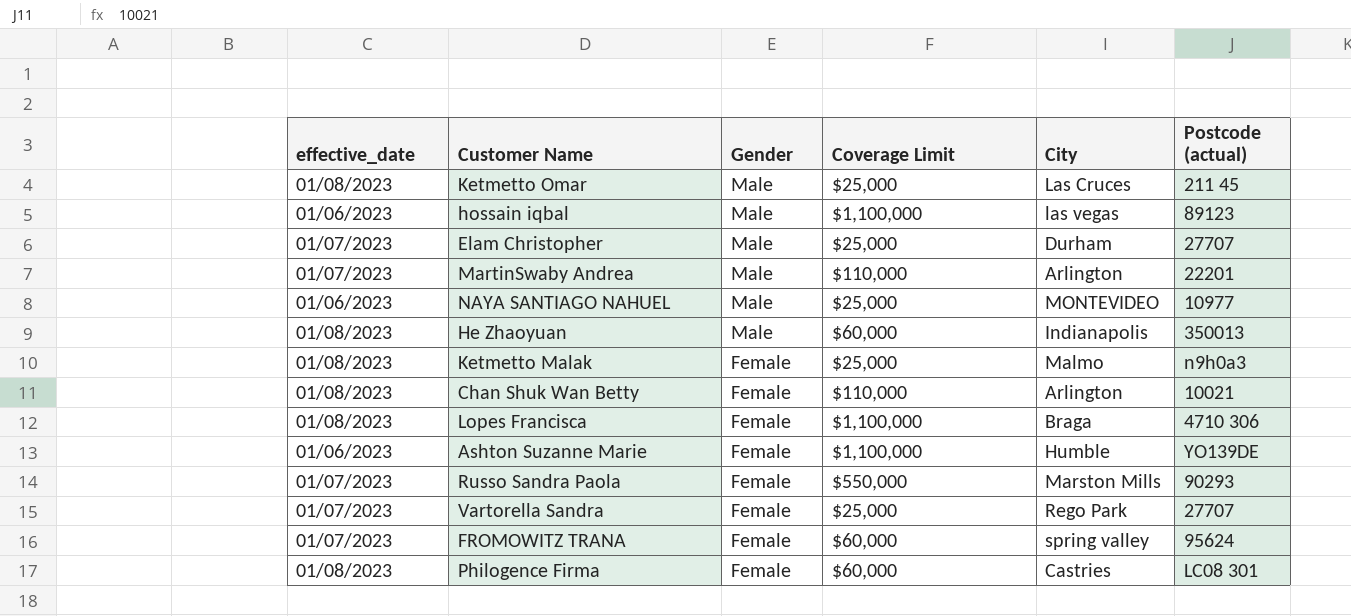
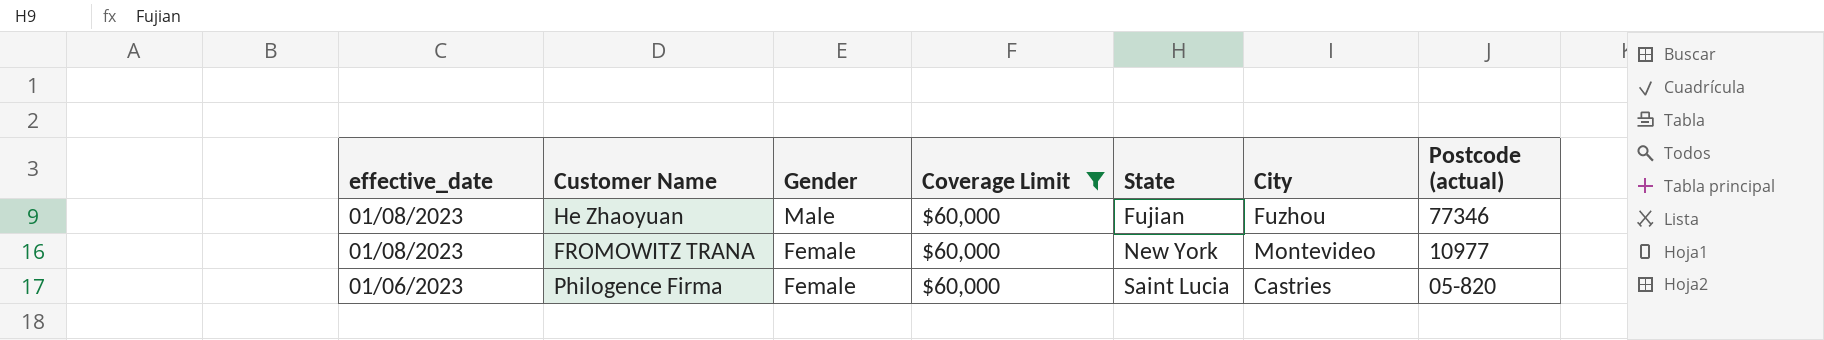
filter: none -> Coverage Limit = $60,000
column State | position: none -> 5
He Zhaoyuan | City: Indianapolis -> Fuzhou
He Zhaoyuan | Postcode (actual): 350013 -> 77346
FROMOWITZ TRANA | effective_date: 01/07/2023 -> 01/08/2023
FROMOWITZ TRANA | City: spring valley -> Montevideo
FROMOWITZ TRANA | Postcode (actual): 95624 -> 10977
Philogence Firma | effective_date: 01/08/2023 -> 01/06/2023
Philogence Firma | Postcode (actual): LC08 301 -> 05-820

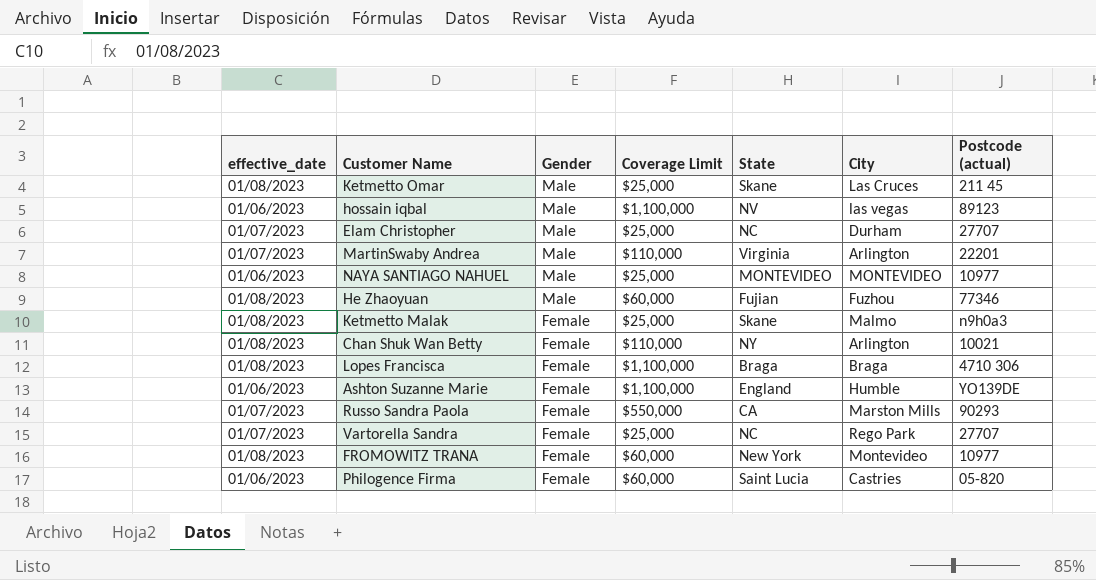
filter: Coverage Limit = $60,000 -> none

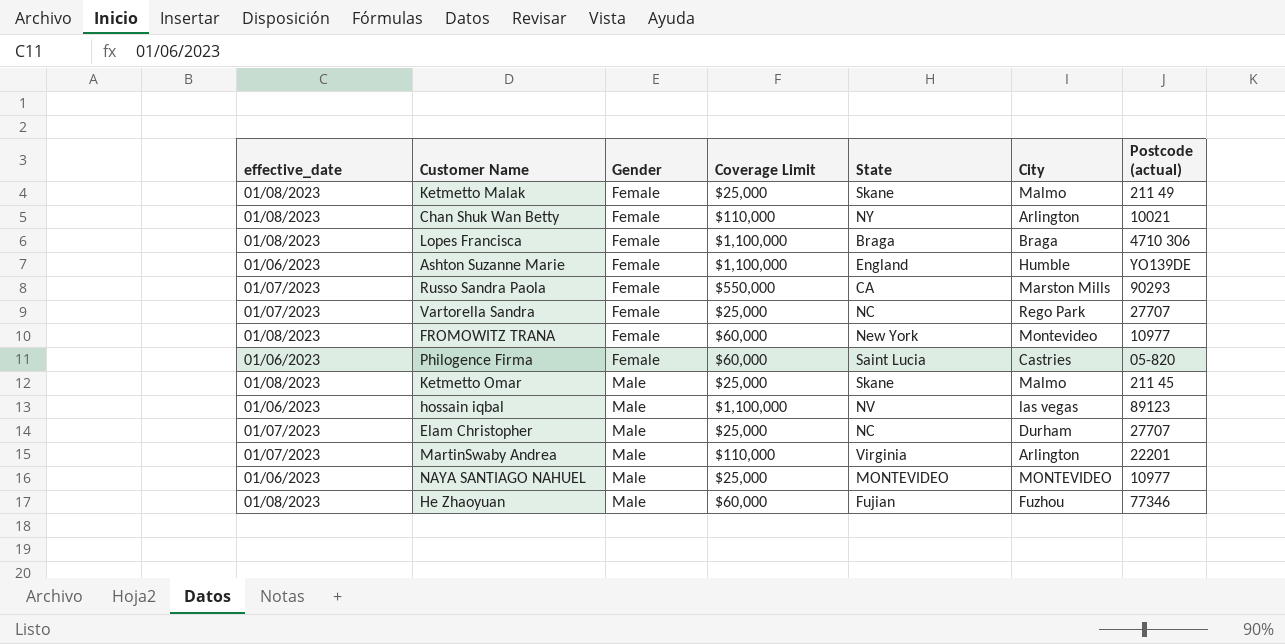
row order: Gender descending -> Gender ascending
Ketmetto Malak | Postcode (actual): n9h0a3 -> 211 49
Ketmetto Omar | City: Las Cruces -> Malmo

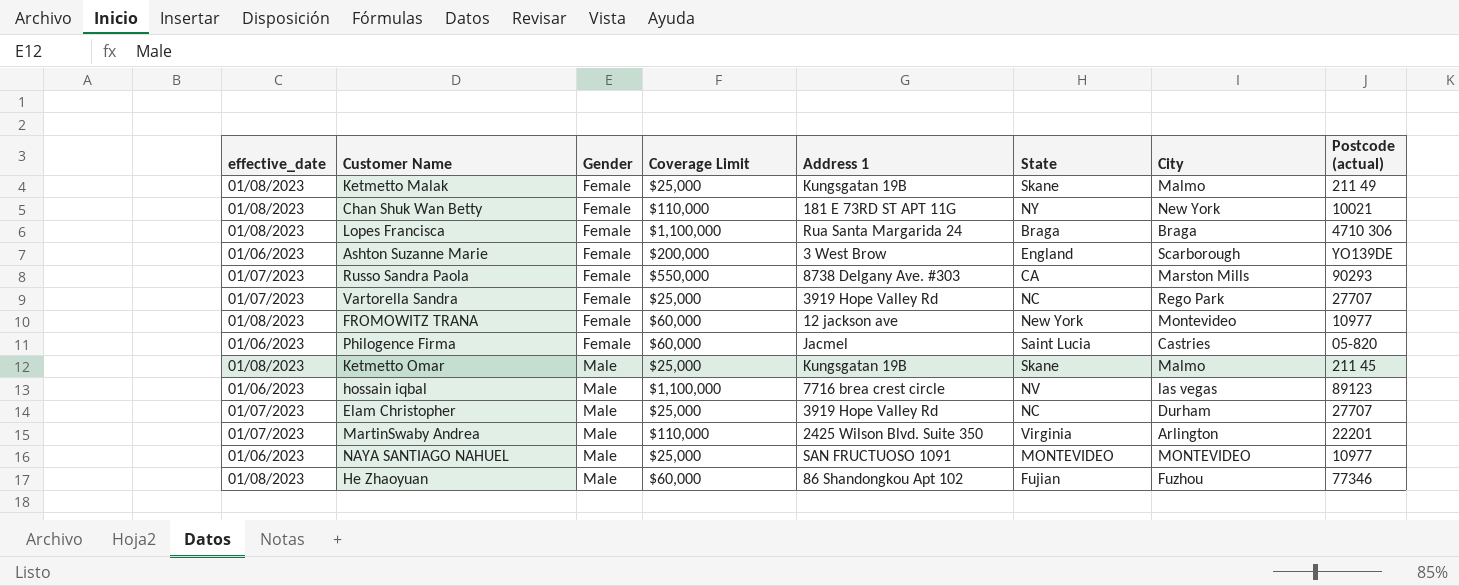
column Address 1 | position: none -> 5
Chan Shuk Wan Betty | City: Arlington -> New York
Ashton Suzanne Marie | Coverage Limit: $1,100,000 -> $200,000
Ashton Suzanne Marie | City: Humble -> Scarborough

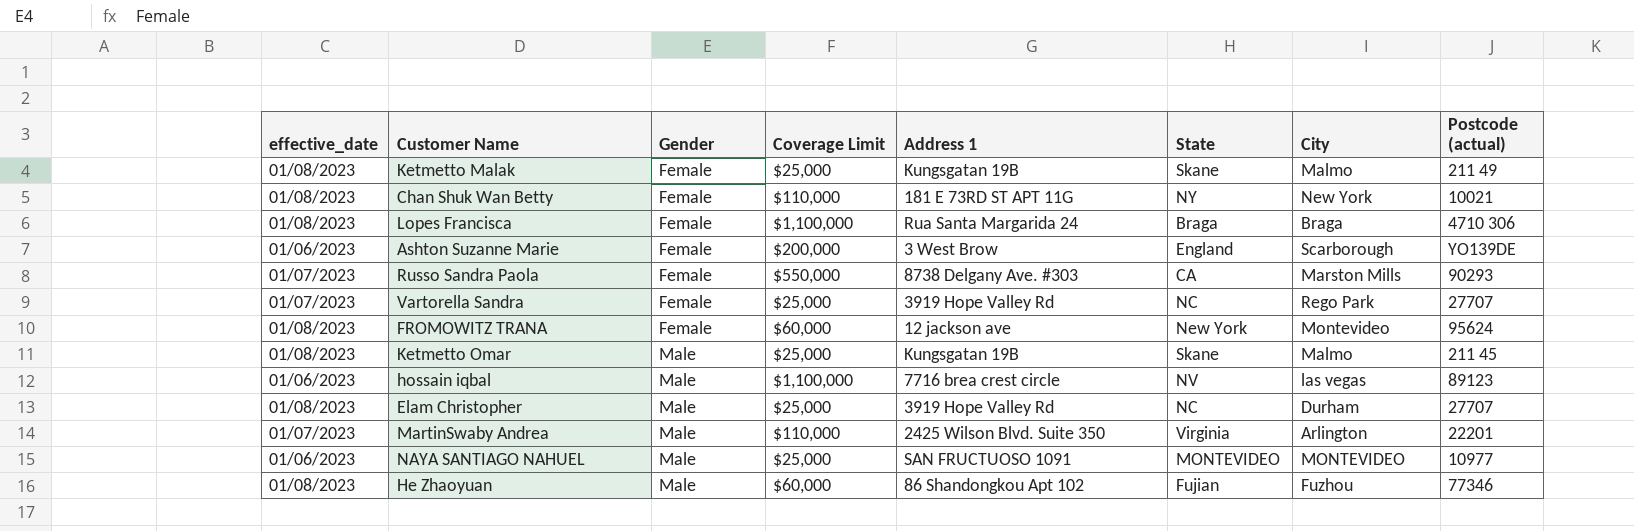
row Philogence Firma: 01/06/2023 | Female | $60,000 | Jacmel | Saint Lucia | Castries | 05-820 -> none
FROMOWITZ TRANA | Postcode (actual): 10977 -> 95624
Elam Christopher | effective_date: 01/07/2023 -> 01/08/2023

